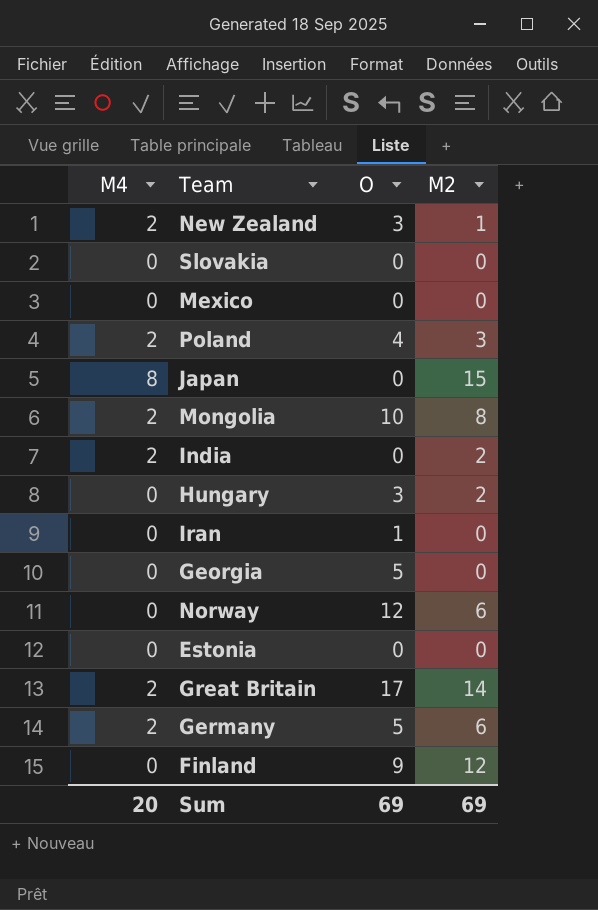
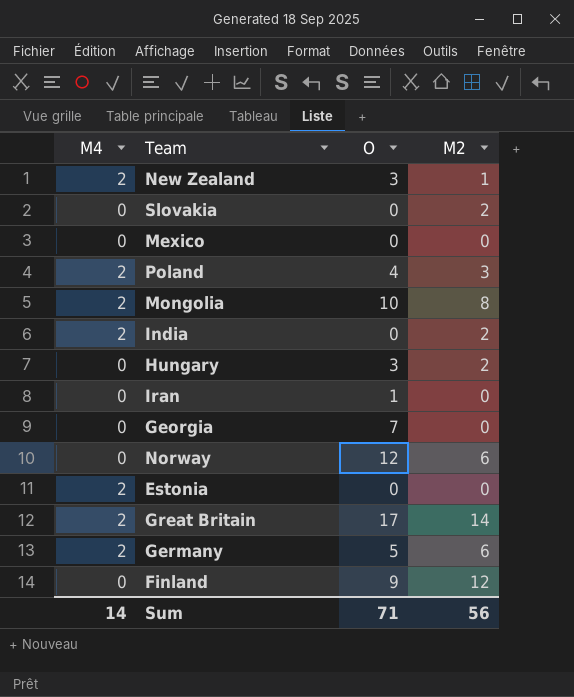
row Japan: 8 | 0 | 15 -> none
Slovakia | M2: 0 -> 2
Georgia | O: 5 -> 7
Estonia | M4: 0 -> 2
Sum | M4: 20 -> 14
Sum | O: 69 -> 71
Sum | M2: 69 -> 56

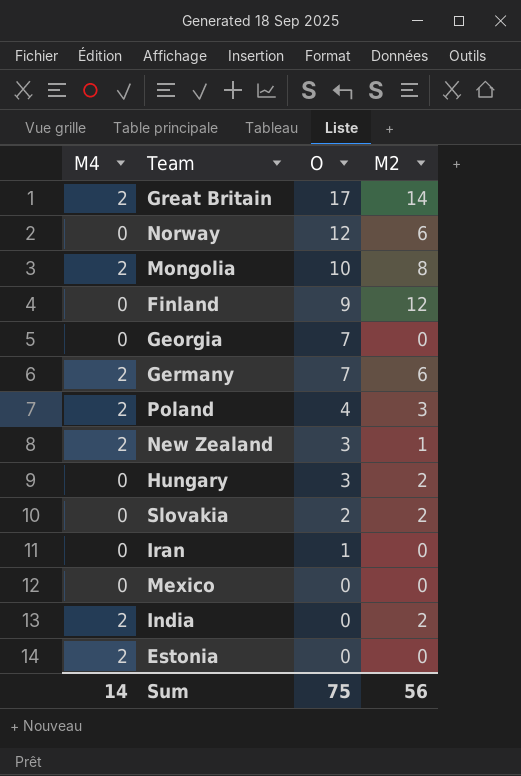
row order: none -> O descending
Germany | O: 5 -> 7
Slovakia | O: 0 -> 2
Sum | O: 71 -> 75

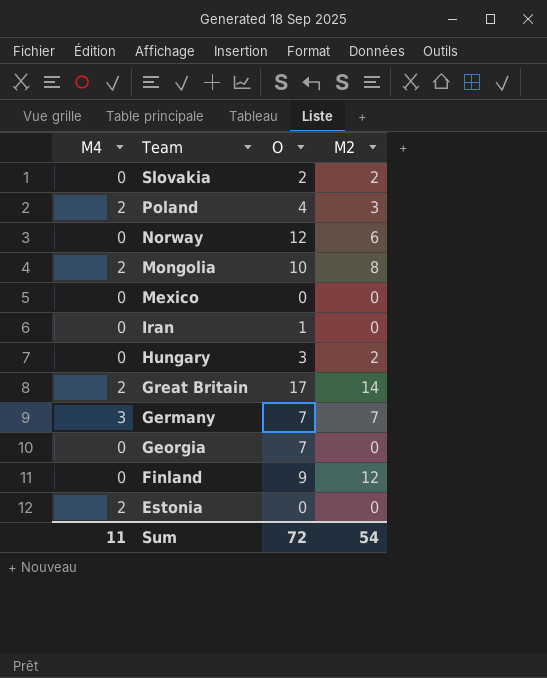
row order: O descending -> Team descending
row New Zealand: 2 | 3 | 1 -> none
row India: 2 | 0 | 2 -> none
Germany | M4: 2 -> 3
Germany | M2: 6 -> 7
Sum | M4: 14 -> 11
Sum | O: 75 -> 72
Sum | M2: 56 -> 54

